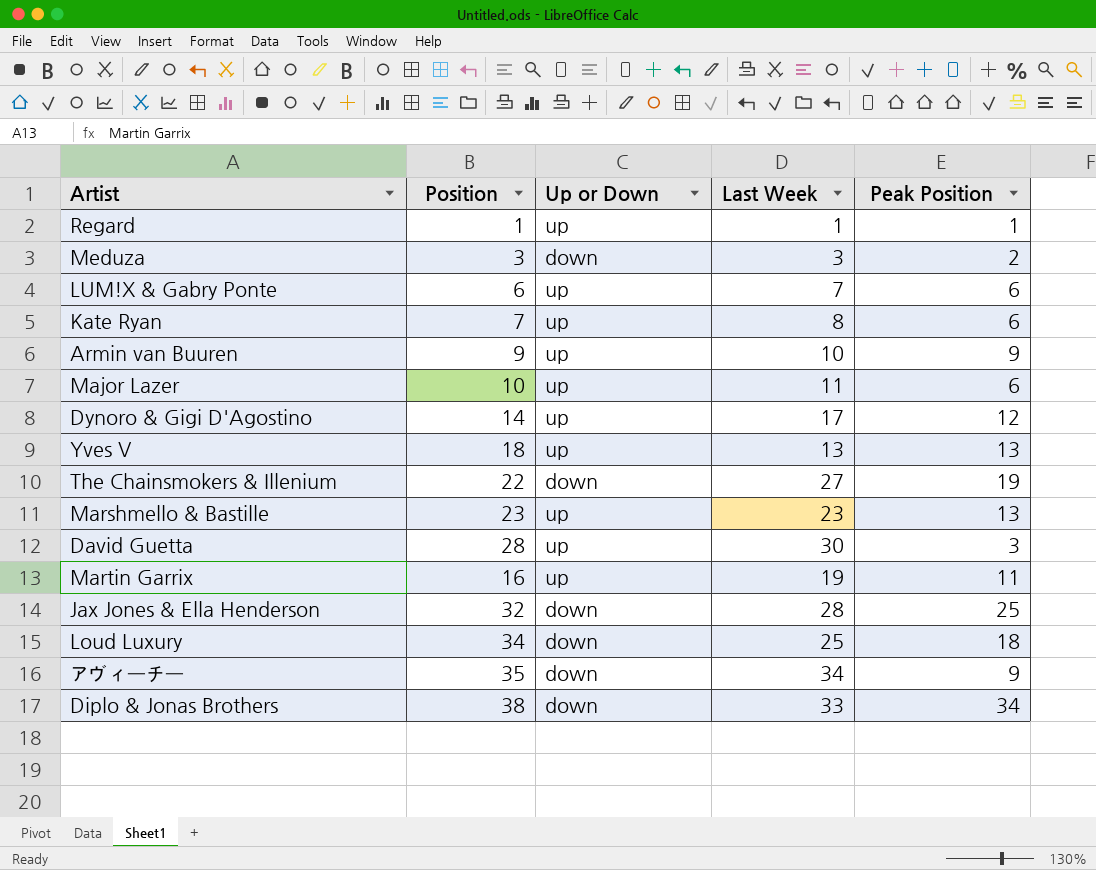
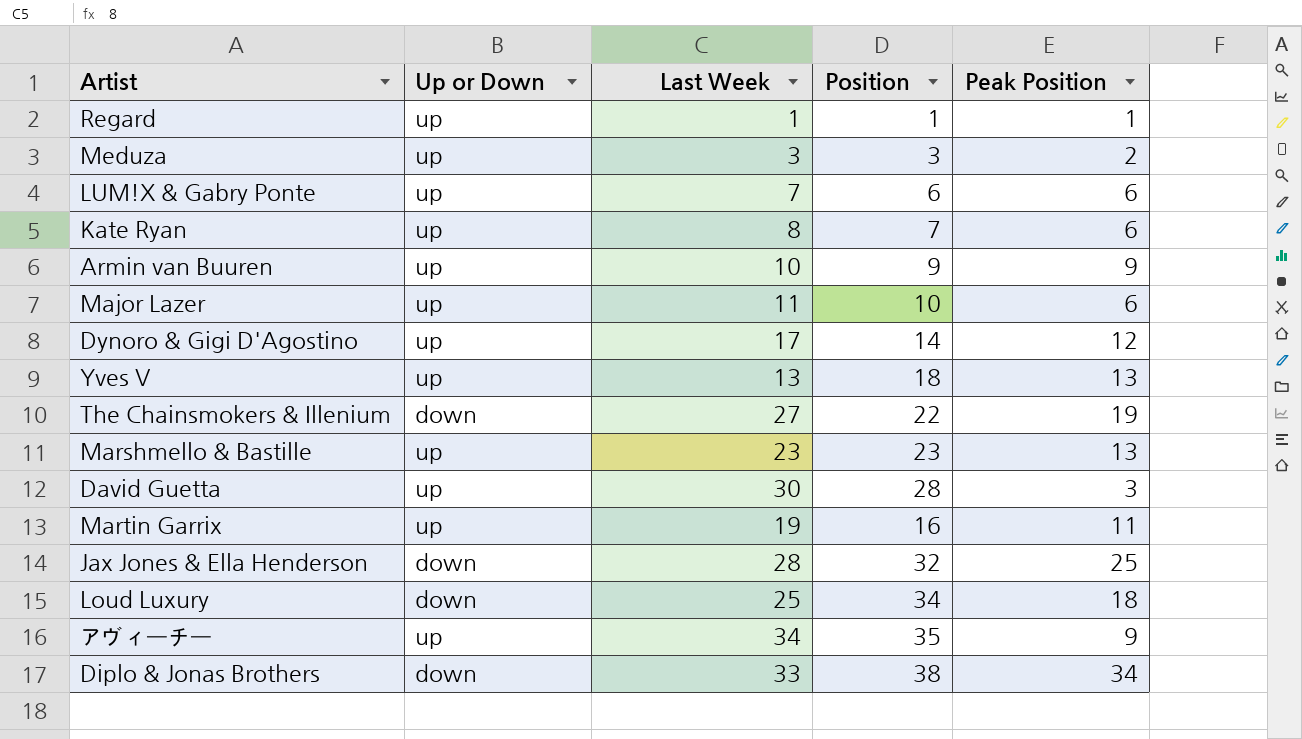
column Position | position: 2 -> 4
Meduza | Up or Down: down -> up
アヴィーチー | Up or Down: down -> up

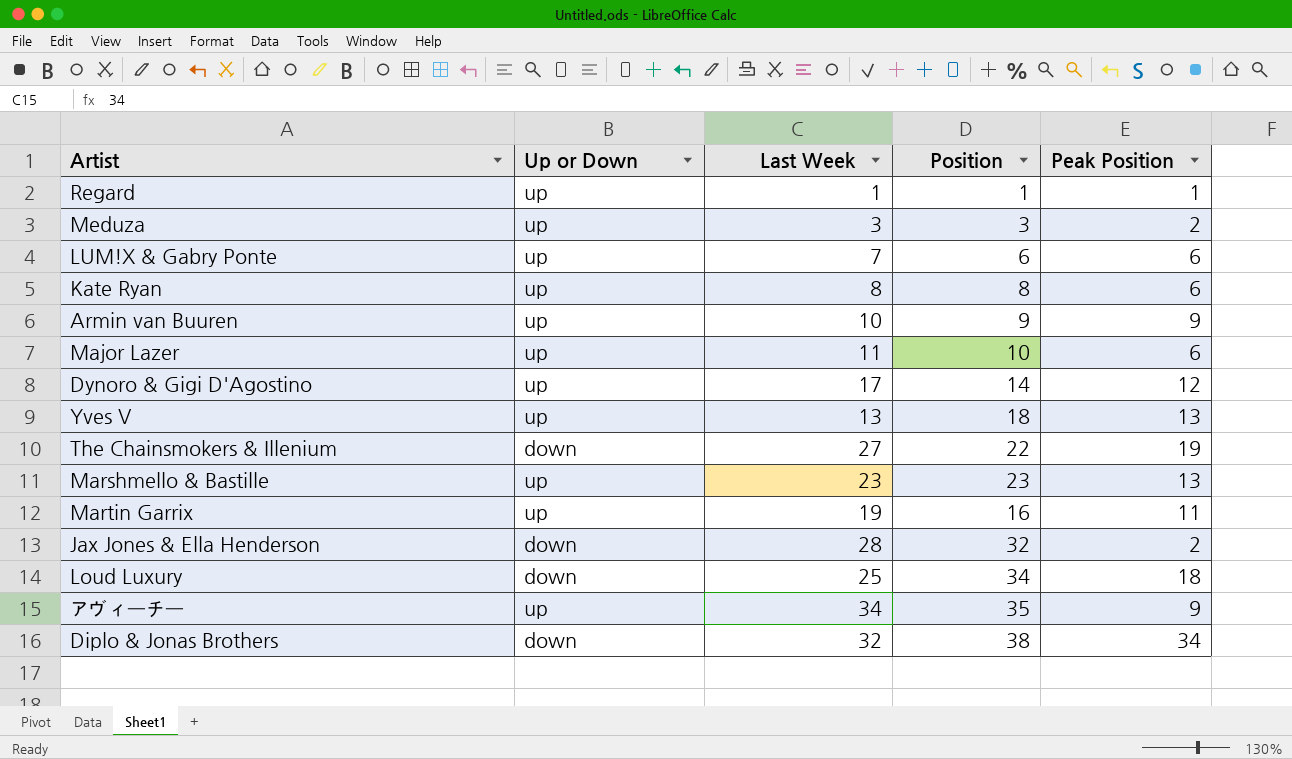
row David Guetta: up | 30 | 28 | 3 -> none
Kate Ryan | Position: 7 -> 8
Jax Jones & Ella Henderson | Peak Position: 25 -> 2
Diplo & Jonas Brothers | Last Week: 33 -> 32

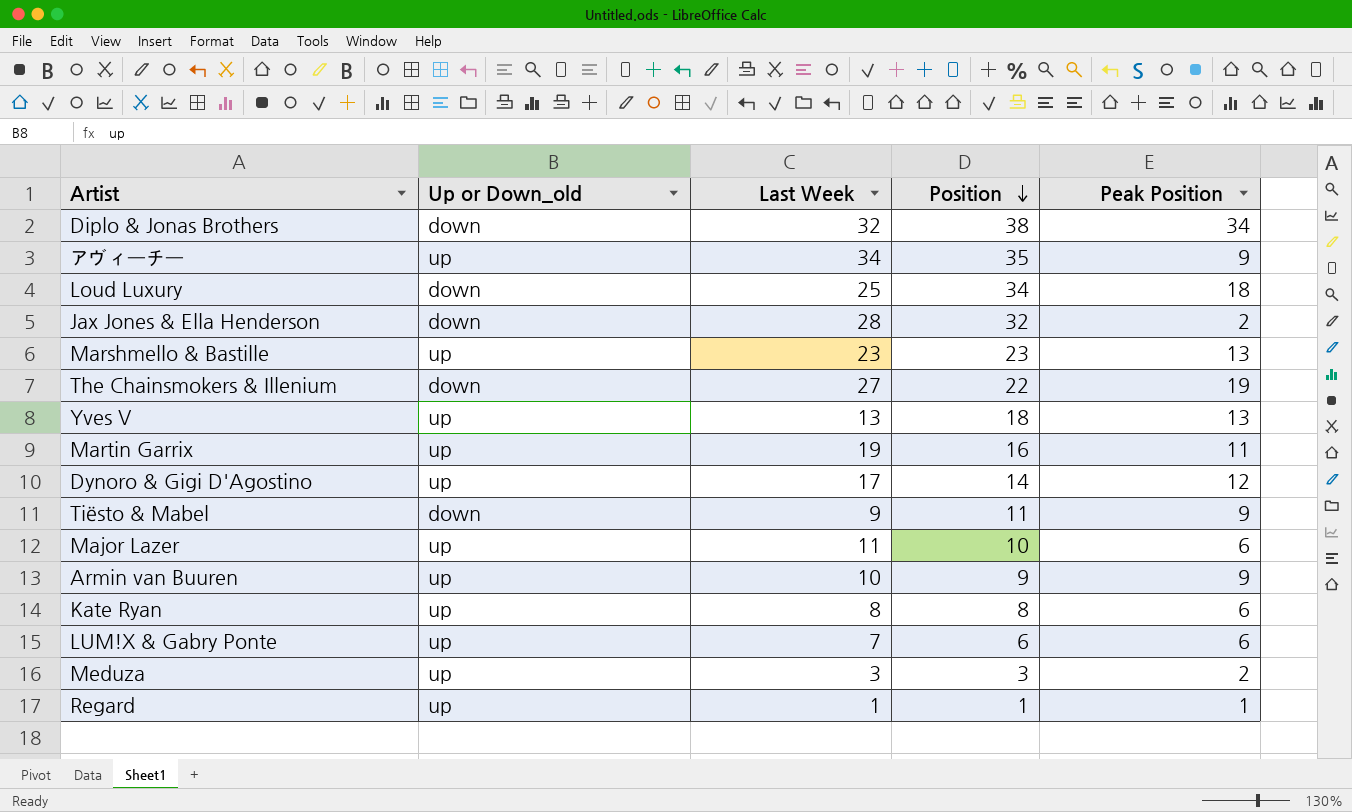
row order: none -> Position descending
column name: Up or Down -> Up or Down_old
row Tiësto & Mabel: none -> down | 9 | 11 | 9

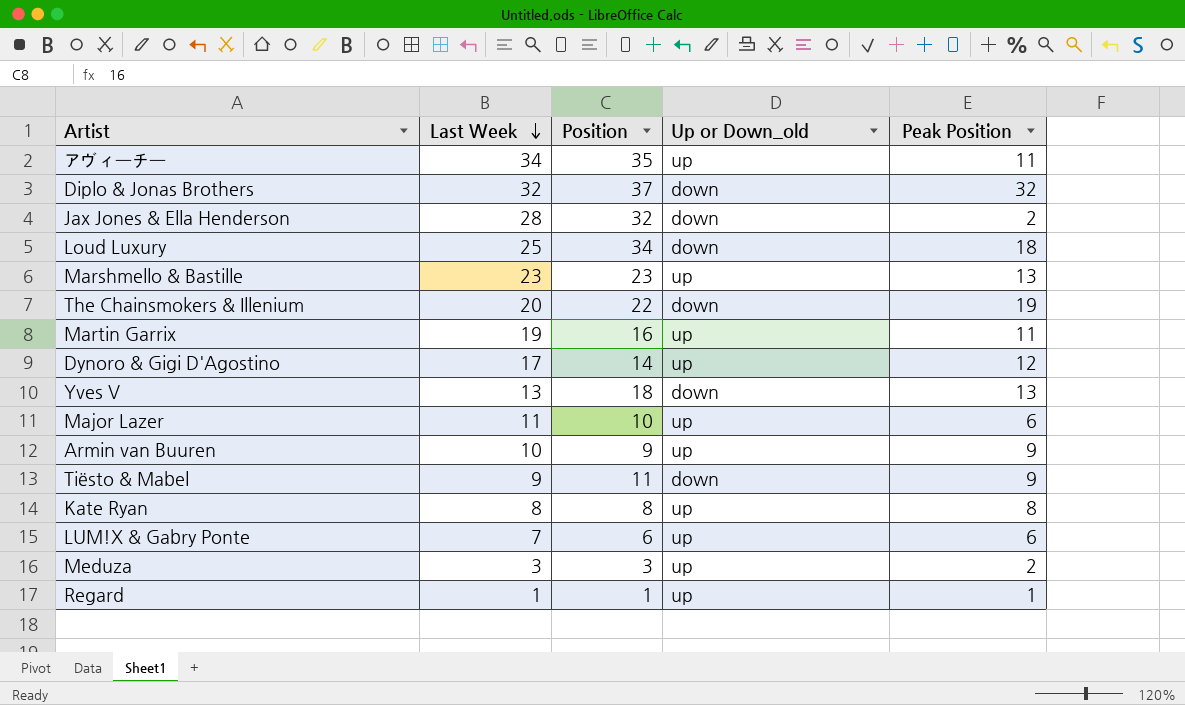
row order: Position descending -> Last Week descending
column Up or Down_old | position: 2 -> 4
アヴィーチー | Peak Position: 9 -> 11
Diplo & Jonas Brothers | Position: 38 -> 37
Diplo & Jonas Brothers | Peak Position: 34 -> 32
The Chainsmokers & Illenium | Last Week: 27 -> 20
Yves V | Up or Down_old: up -> down
Kate Ryan | Peak Position: 6 -> 8

